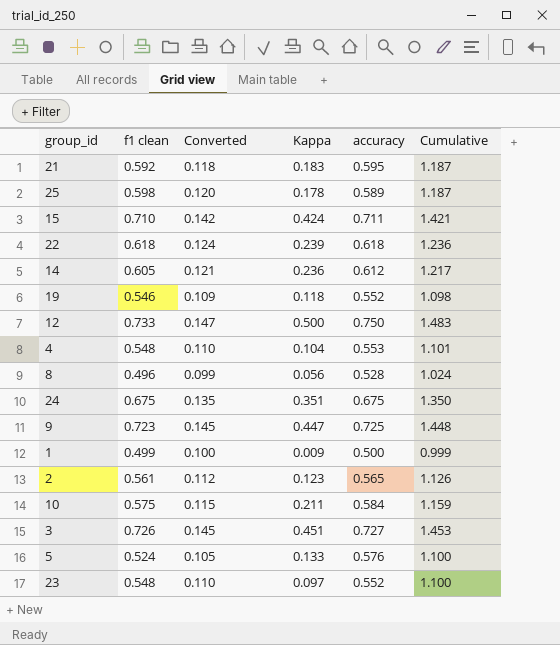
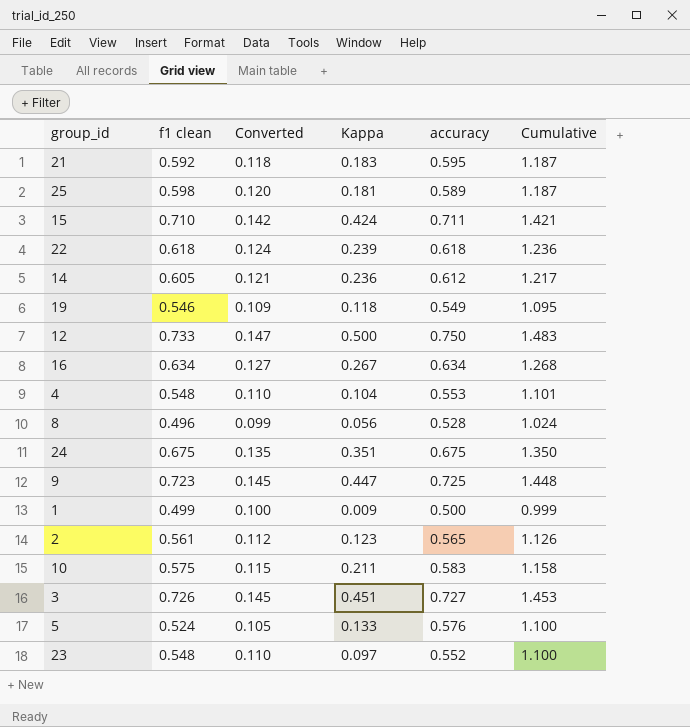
25 | Kappa: 0.178 -> 0.181
19 | accuracy: 0.552 -> 0.549
19 | Cumulative: 1.098 -> 1.095
row 16: none -> 0.634 | 0.127 | 0.267 | 0.634 | 1.268
10 | accuracy: 0.584 -> 0.583
10 | Cumulative: 1.159 -> 1.158

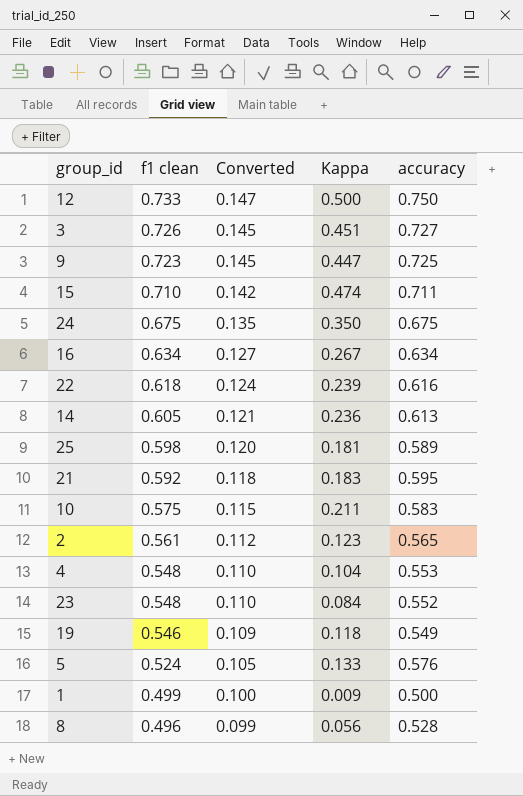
row order: none -> f1 clean descending
column Cumulative | formula: [f1 clean] + [accuracy] -> none
15 | Kappa: 0.424 -> 0.474
24 | Kappa: 0.351 -> 0.350
22 | accuracy: 0.618 -> 0.616
14 | accuracy: 0.612 -> 0.613
23 | Kappa: 0.097 -> 0.084

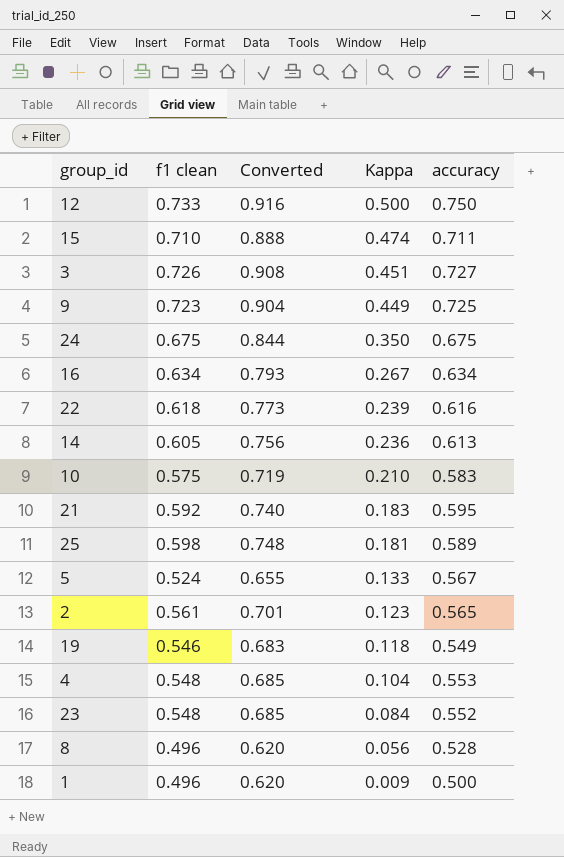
row order: f1 clean descending -> Kappa descending
column Converted | formula: [f1 clean] * 0.2 -> [f1 clean] * 1.25
9 | Kappa: 0.447 -> 0.449
10 | Kappa: 0.211 -> 0.210
5 | accuracy: 0.576 -> 0.567
1 | f1 clean: 0.499 -> 0.496

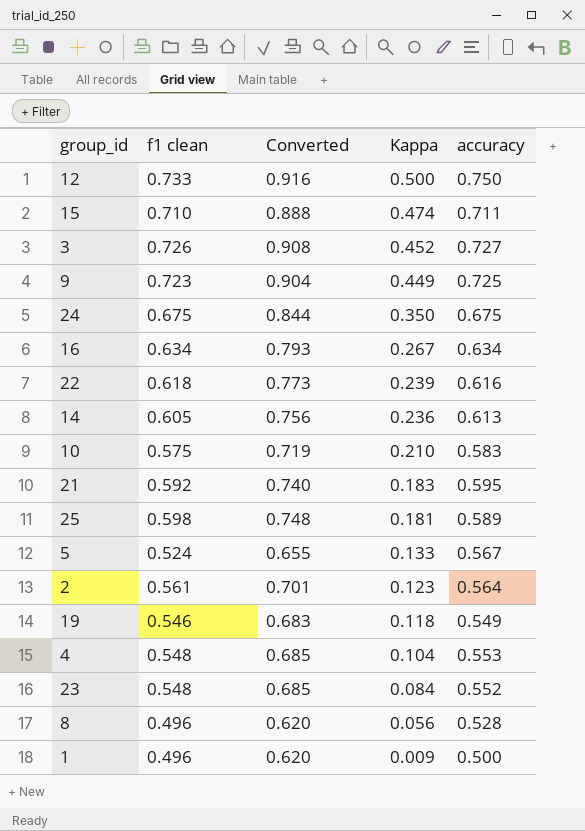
3 | Kappa: 0.451 -> 0.452
2 | accuracy: 0.565 -> 0.564

